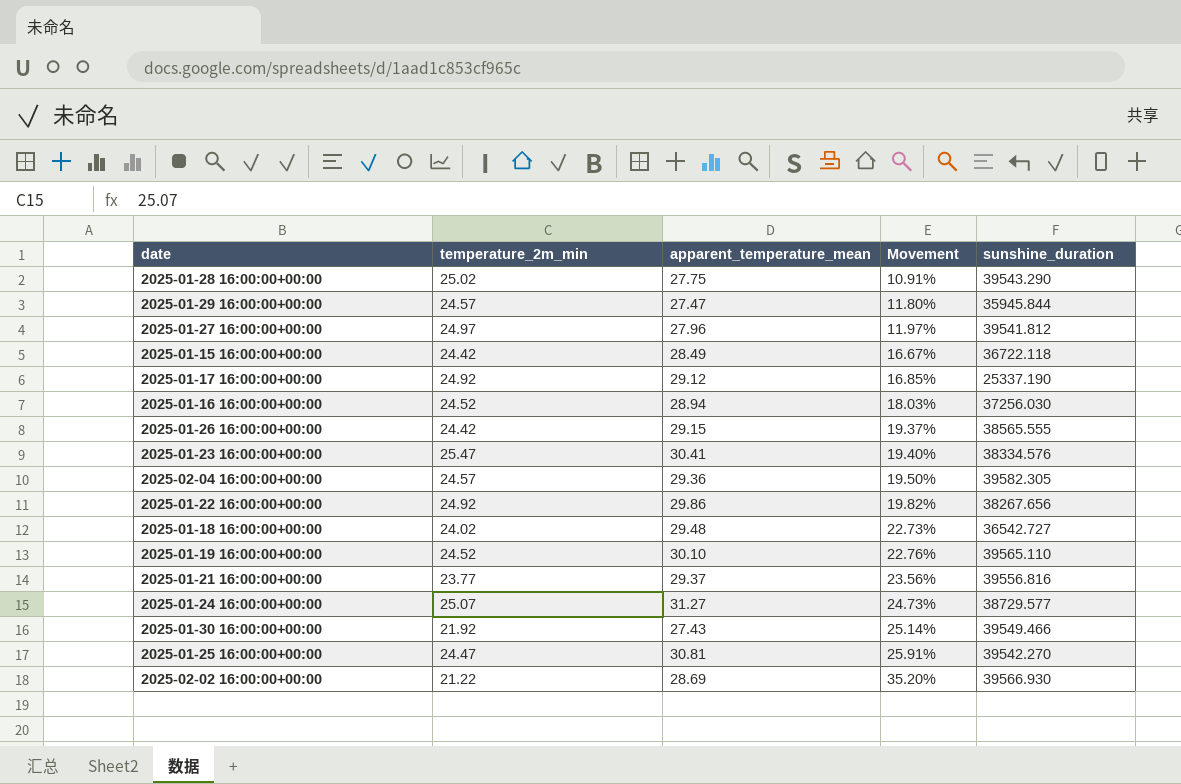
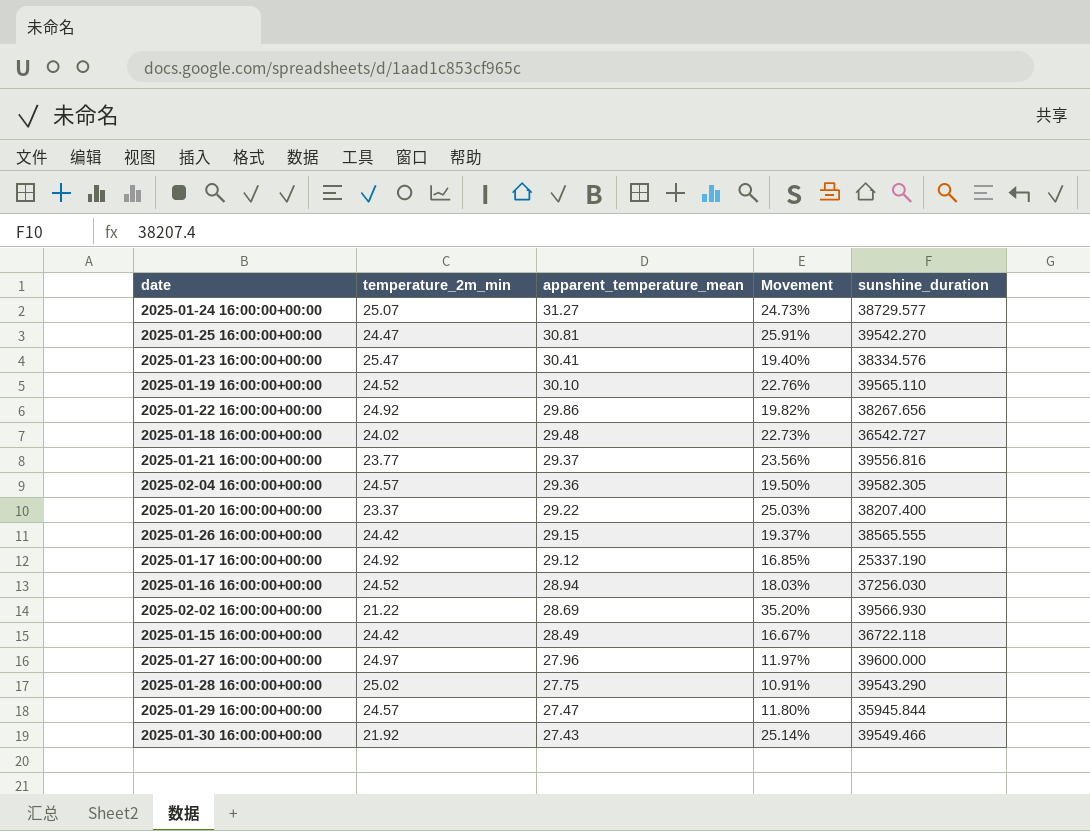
row order: Movement ascending -> apparent_temperature_mean descending
row 2025-01-20 16:00:00+00:00: none -> 23.37 | 29.22 | 25.03% | 38207.400
2025-01-27 16:00:00+00:00 | sunshine_duration: 39541.812 -> 39600.000

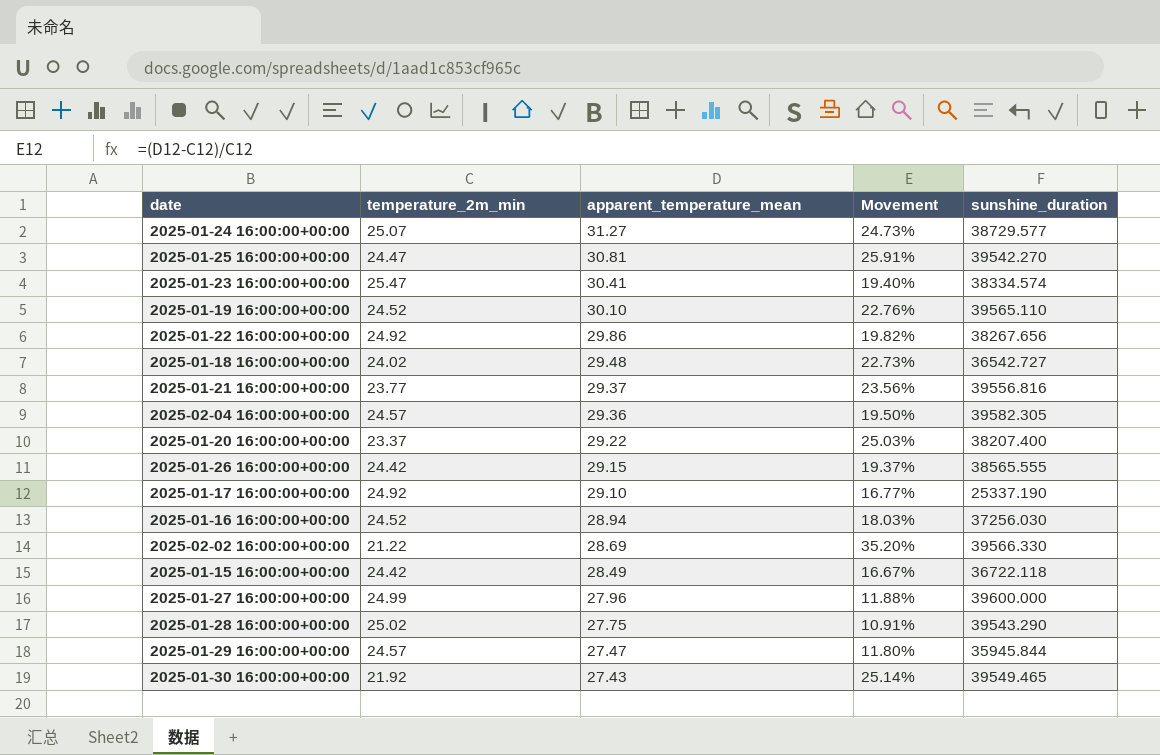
2025-01-23 16:00:00+00:00 | sunshine_duration: 38334.576 -> 38334.574
2025-01-17 16:00:00+00:00 | apparent_temperature_mean: 29.12 -> 29.10
2025-01-17 16:00:00+00:00 | Movement: 16.85% -> 16.77%
2025-02-02 16:00:00+00:00 | sunshine_duration: 39566.930 -> 39566.330
2025-01-27 16:00:00+00:00 | temperature_2m_min: 24.97 -> 24.99
2025-01-27 16:00:00+00:00 | Movement: 11.97% -> 11.88%
2025-01-30 16:00:00+00:00 | sunshine_duration: 39549.466 -> 39549.465

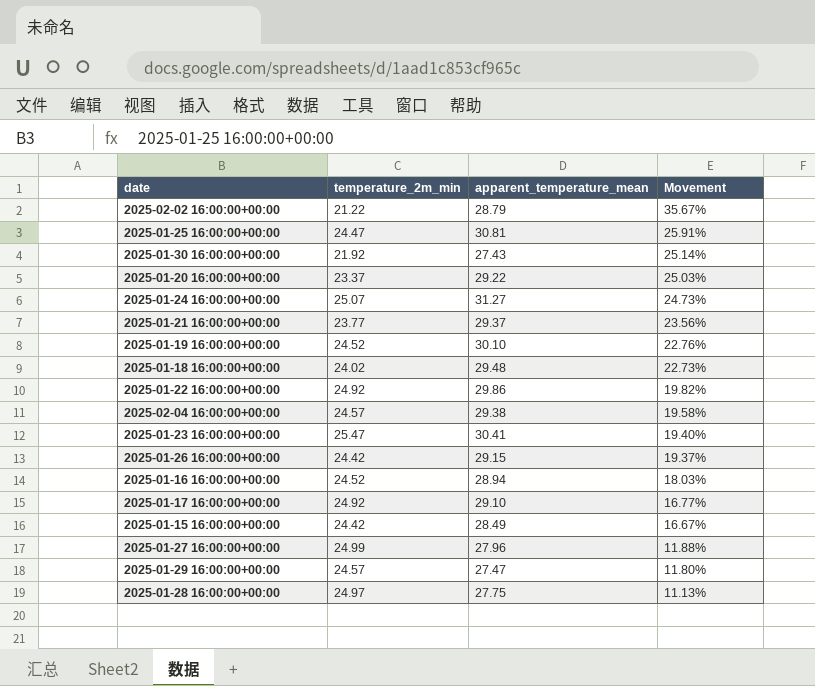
row order: apparent_temperature_mean descending -> Movement descending
column sunshine_duration | position: 5 -> none
2025-02-02 16:00:00+00:00 | apparent_temperature_mean: 28.69 -> 28.79
2025-02-02 16:00:00+00:00 | Movement: 35.20% -> 35.67%
2025-02-04 16:00:00+00:00 | apparent_temperature_mean: 29.36 -> 29.38
2025-02-04 16:00:00+00:00 | Movement: 19.50% -> 19.58%
2025-01-28 16:00:00+00:00 | temperature_2m_min: 25.02 -> 24.97
2025-01-28 16:00:00+00:00 | Movement: 10.91% -> 11.13%

